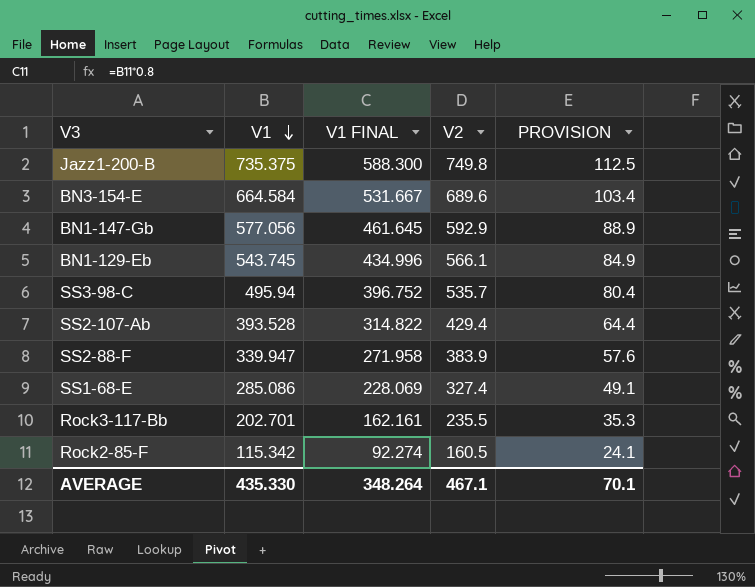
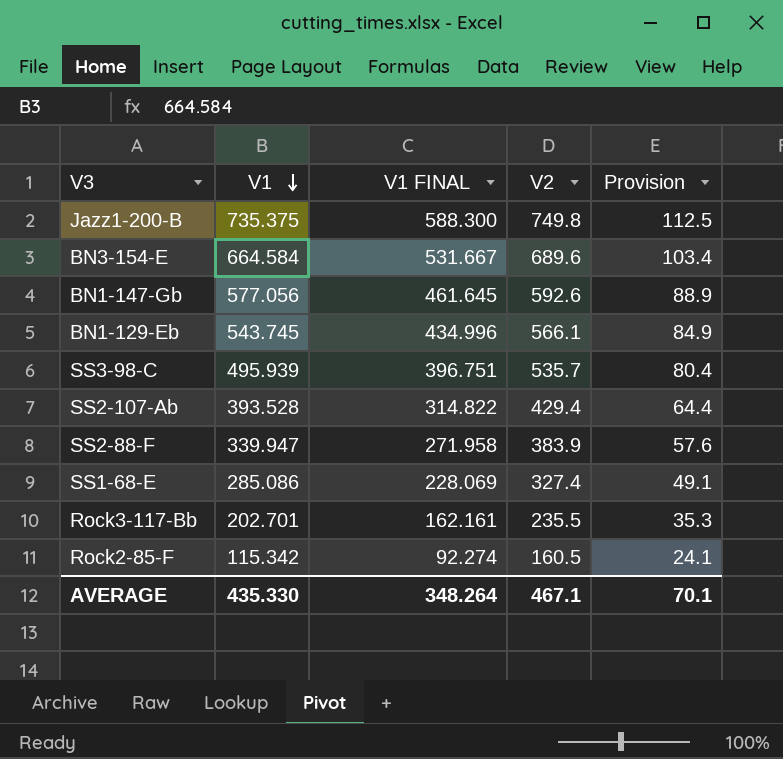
column name: PROVISION -> Provision
BN1-147-Gb | V2: 592.9 -> 592.6
SS3-98-C | V1: 495.94 -> 495.939
SS3-98-C | V1 FINAL: 396.752 -> 396.751

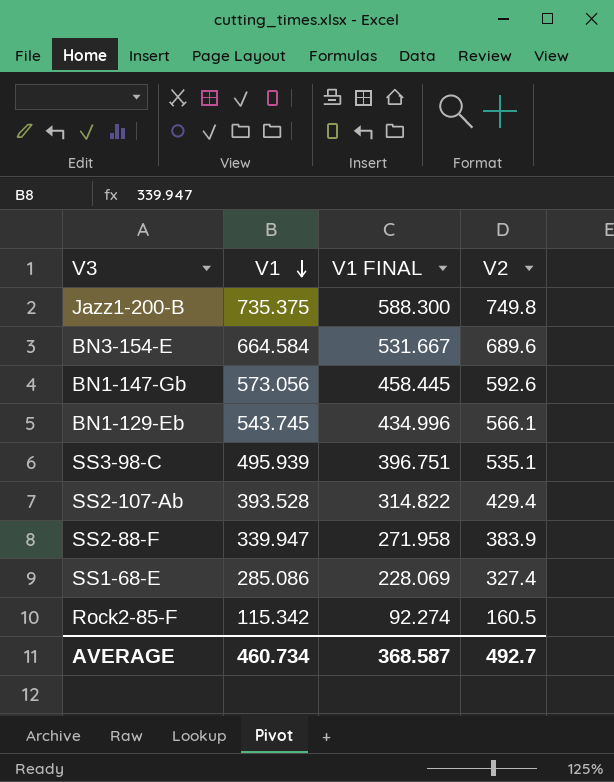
column Provision | formula: [V2] * 0.15 -> none
row Rock3-117-Bb: 202.701 | 162.161 | 235.5 | 35.3 -> none
BN1-147-Gb | V1: 577.056 -> 573.056
BN1-147-Gb | V1 FINAL: 461.645 -> 458.445
SS3-98-C | V2: 535.7 -> 535.1
AVERAGE | V1: 435.330 -> 460.734
AVERAGE | V1 FINAL: 348.264 -> 368.587
AVERAGE | V2: 467.1 -> 492.7

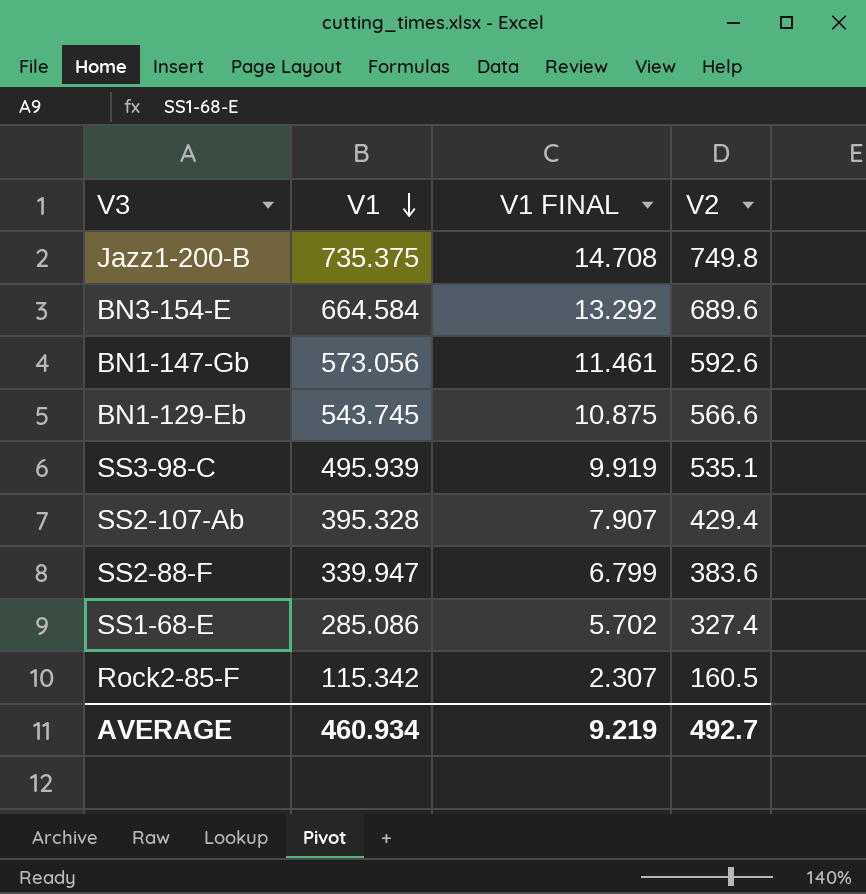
column V1 FINAL | formula: [V1] * 0.8 -> [V1] * 0.02
BN1-129-Eb | V2: 566.1 -> 566.6
SS2-107-Ab | V1: 393.528 -> 395.328
SS2-88-F | V2: 383.9 -> 383.6
AVERAGE | V1: 460.734 -> 460.934
AVERAGE | V1 FINAL: 368.587 -> 9.219

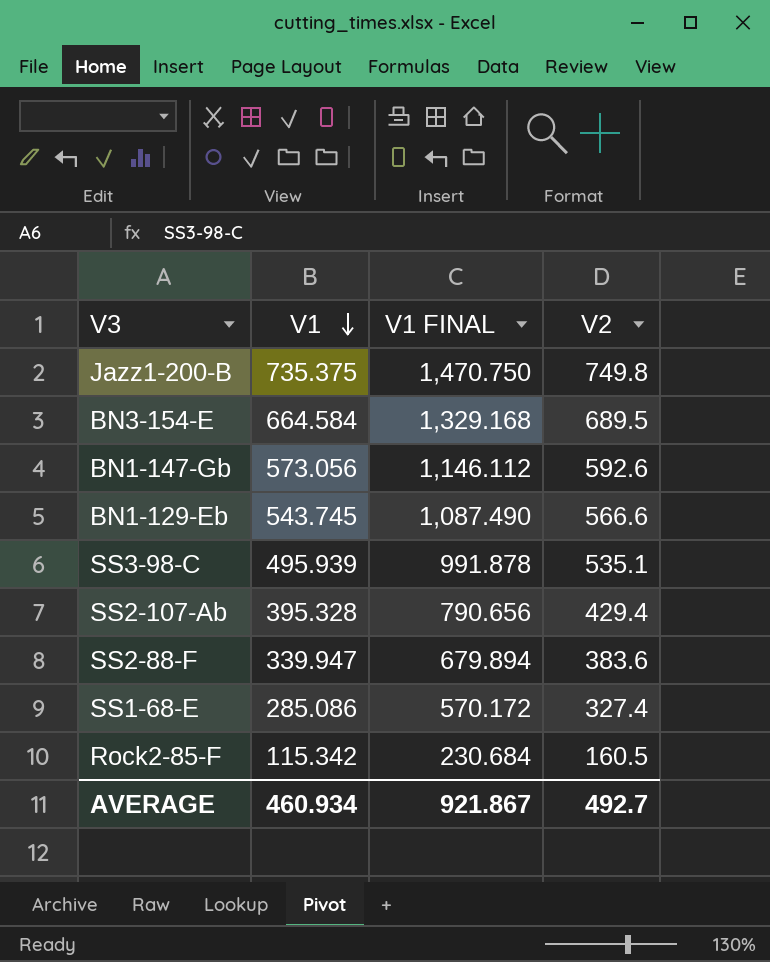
column V1 FINAL | formula: [V1] * 0.02 -> [V1] * 2
BN3-154-E | V2: 689.6 -> 689.5
AVERAGE | V1 FINAL: 9.219 -> 921.867

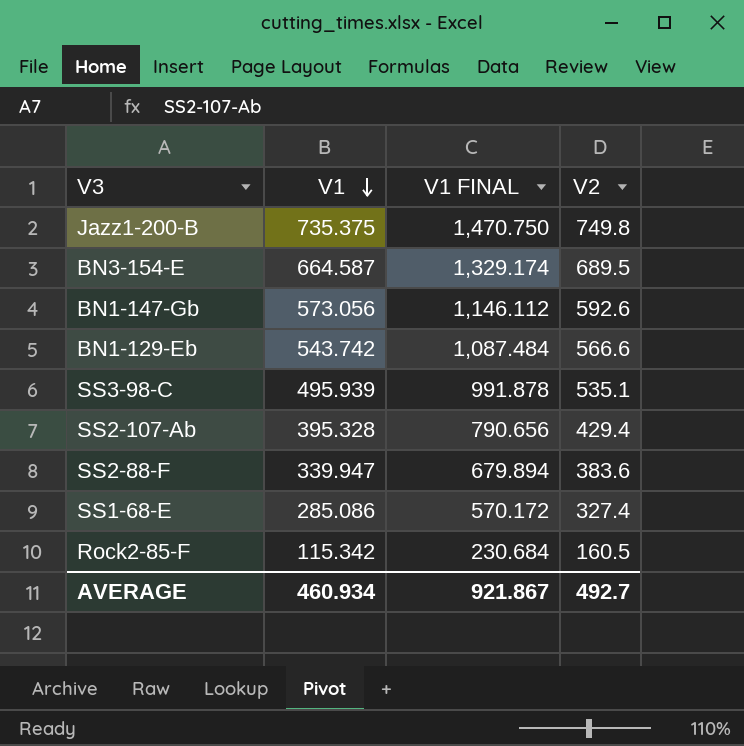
BN3-154-E | V1: 664.584 -> 664.587
BN3-154-E | V1 FINAL: 1,329.168 -> 1,329.174
BN1-129-Eb | V1: 543.745 -> 543.742
BN1-129-Eb | V1 FINAL: 1,087.490 -> 1,087.484

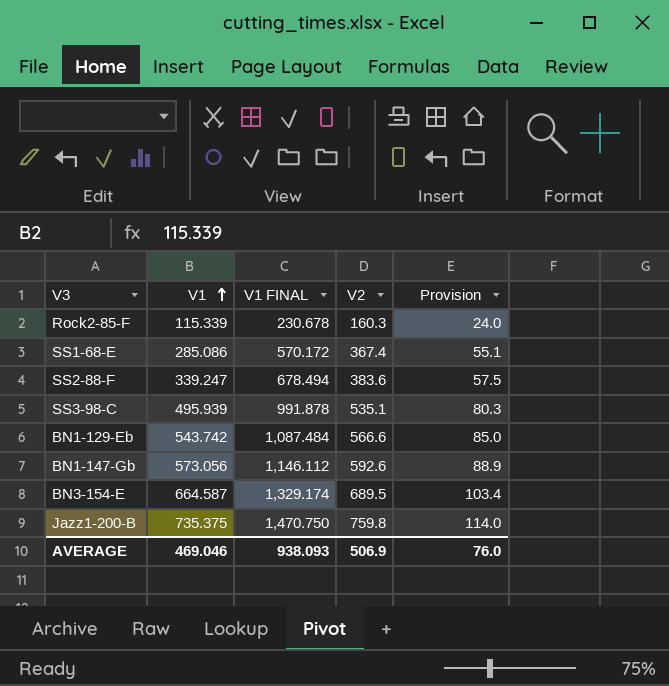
row order: V1 descending -> V1 ascending
column Provision | formula: none -> [V2] * 0.15
row SS2-107-Ab: 395.328 | 790.656 | 429.4 -> none
Rock2-85-F | V1: 115.342 -> 115.339
Rock2-85-F | V1 FINAL: 230.684 -> 230.678
Rock2-85-F | V2: 160.5 -> 160.3
SS1-68-E | V2: 327.4 -> 367.4
SS2-88-F | V1: 339.947 -> 339.247
SS2-88-F | V1 FINAL: 679.894 -> 678.494
Jazz1-200-B | V2: 749.8 -> 759.8
AVERAGE | V1: 460.934 -> 469.046
AVERAGE | V1 FINAL: 921.867 -> 938.093
AVERAGE | V2: 492.7 -> 506.9

